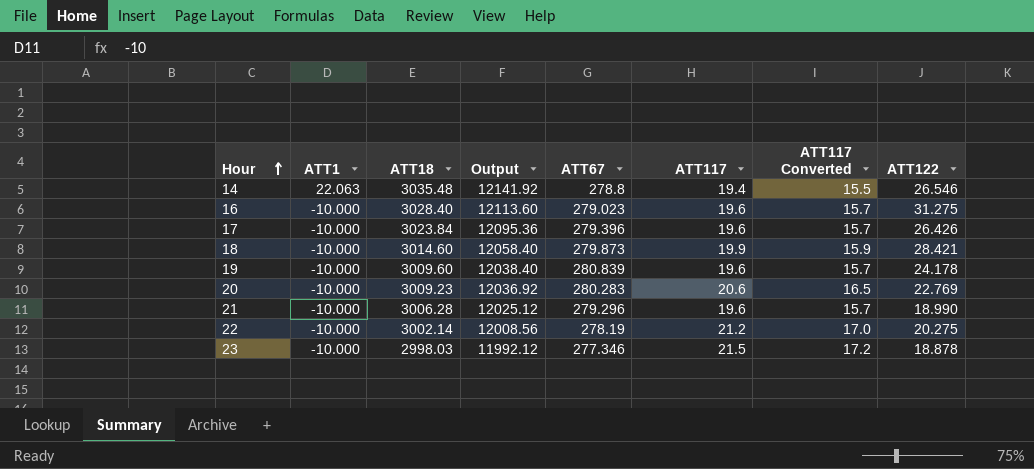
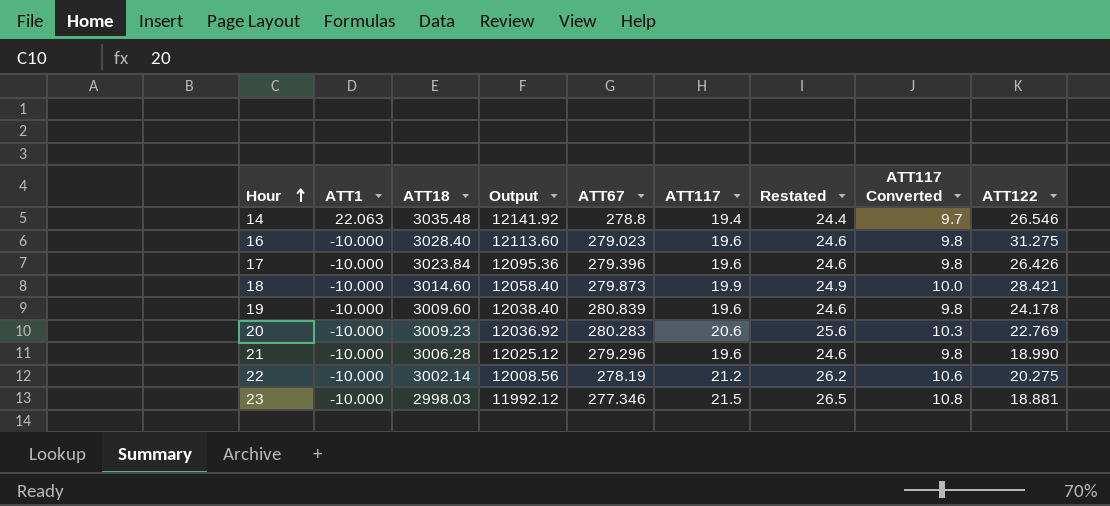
column Restated | formula: none -> [ATT117] + 5
column ATT117 Converted | formula: [ATT117] * 0.8 -> [ATT117] * 0.5
23 | ATT122: 18.878 -> 18.881

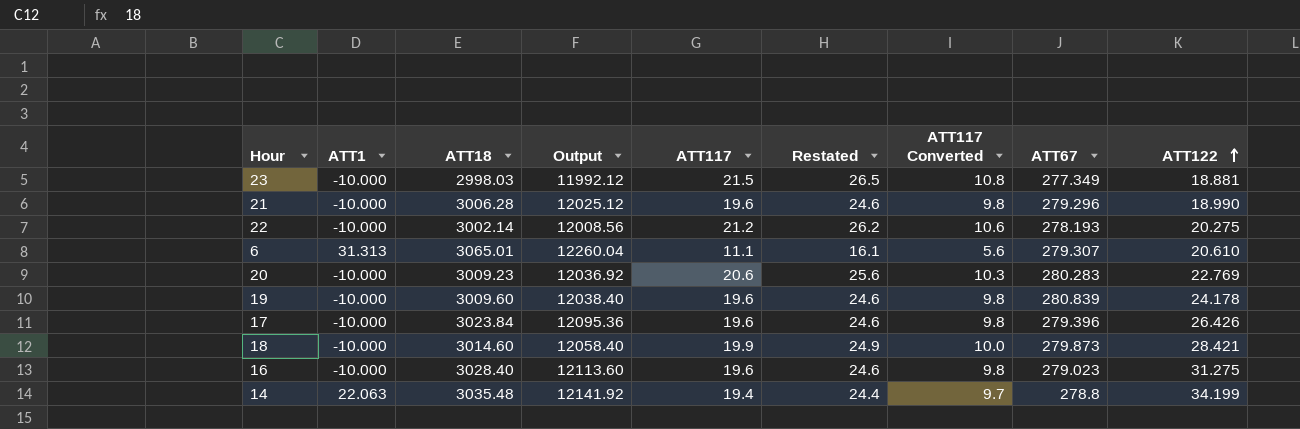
row order: Hour ascending -> ATT122 ascending
column ATT67 | position: 5 -> 8
23 | ATT67: 277.346 -> 277.349
22 | ATT67: 278.19 -> 278.193
row 6: none -> 31.313 | 3065.01 | 12260.04 | 11.1 | 16.1 | 5.6 | 279.307 | 20.610
14 | ATT122: 26.546 -> 34.199

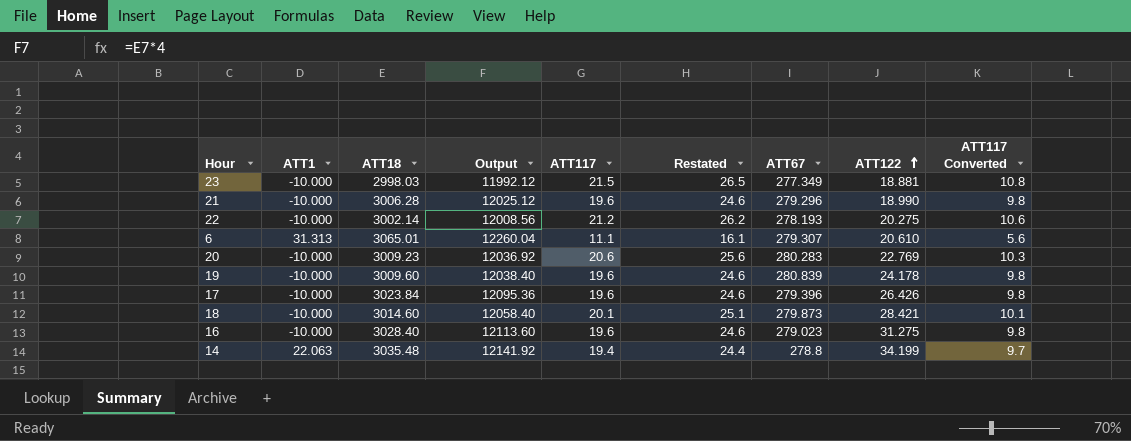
column ATT117 Converted | position: 7 -> 9
18 | ATT117: 19.9 -> 20.1
18 | Restated: 24.9 -> 25.1
18 | ATT117 Converted: 10.0 -> 10.1

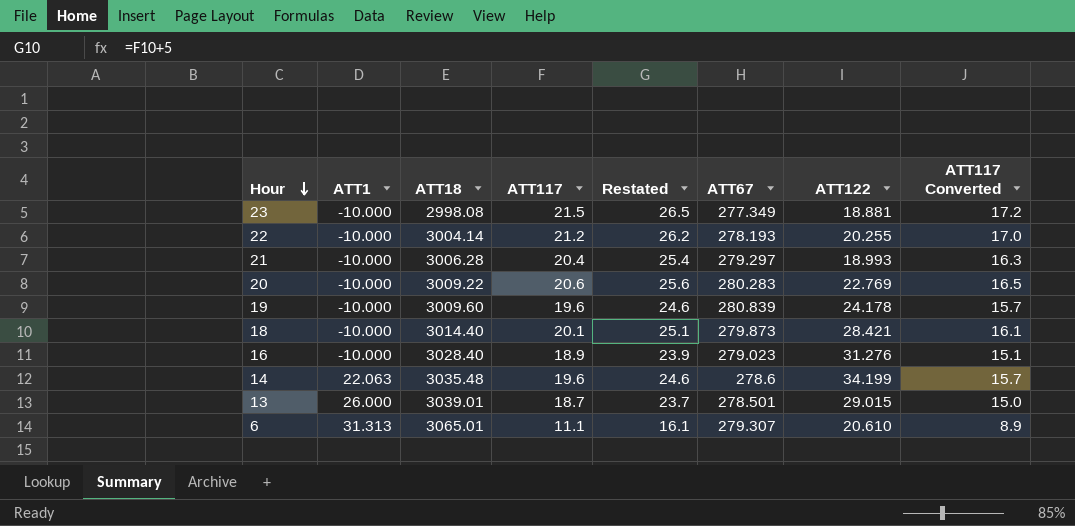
row order: ATT122 ascending -> Hour descending
column Output | formula: [ATT18] * 4 -> none
column ATT117 Converted | formula: [ATT117] * 0.5 -> [ATT117] * 0.8
row 17: -10.000 | 3023.84 | 12095.36 | 19.6 | 24.6 | 279.396 | 26.426 | 9.8 -> none
23 | ATT18: 2998.03 -> 2998.08
22 | ATT18: 3002.14 -> 3004.14
22 | ATT122: 20.275 -> 20.255
21 | ATT117: 19.6 -> 20.4
21 | Restated: 24.6 -> 25.4
21 | ATT67: 279.296 -> 279.297
21 | ATT122: 18.990 -> 18.993
20 | ATT18: 3009.23 -> 3009.22
18 | ATT18: 3014.60 -> 3014.40
16 | ATT117: 19.6 -> 18.9
16 | Restated: 24.6 -> 23.9
16 | ATT122: 31.275 -> 31.276
14 | ATT117: 19.4 -> 19.6
14 | Restated: 24.4 -> 24.6
14 | ATT67: 278.8 -> 278.6
row 13: none -> 26.000 | 3039.01 | 18.7 | 23.7 | 278.501 | 29.015 | 15.0

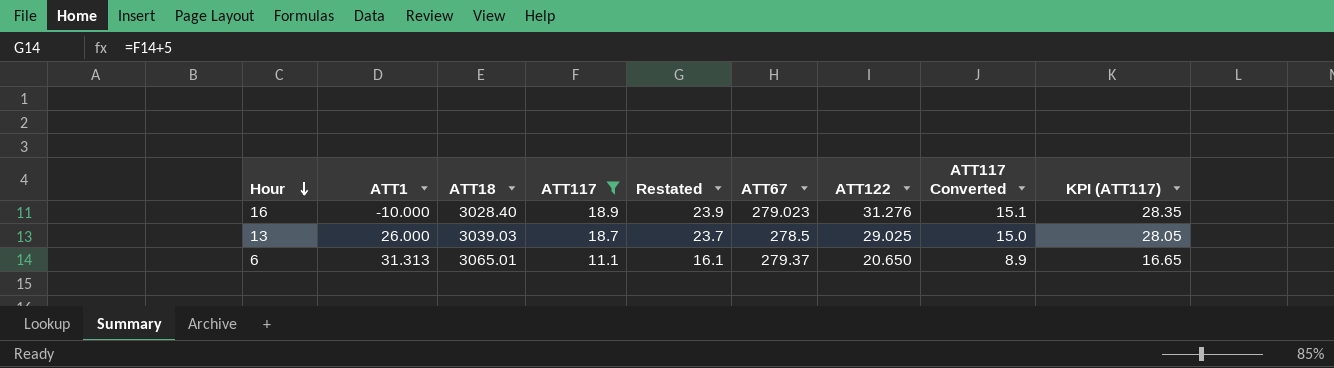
filter: none -> ATT117 <= 18.9
column KPI (ATT117) | formula: none -> [ATT117] * 1.5
13 | ATT18: 3039.01 -> 3039.03
13 | ATT67: 278.501 -> 278.5
13 | ATT122: 29.015 -> 29.025
6 | ATT67: 279.307 -> 279.37
6 | ATT122: 20.610 -> 20.650

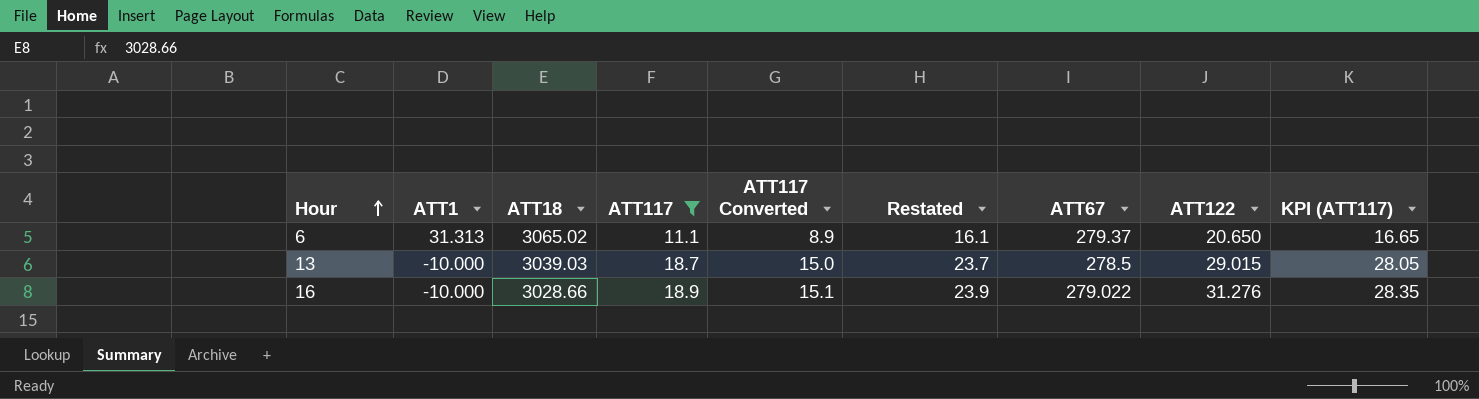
row order: Hour descending -> Hour ascending
column ATT117 Converted | position: 8 -> 5
6 | ATT18: 3065.01 -> 3065.02
13 | ATT1: 26.000 -> -10.000
13 | ATT122: 29.025 -> 29.015
16 | ATT18: 3028.40 -> 3028.66
16 | ATT67: 279.023 -> 279.022

